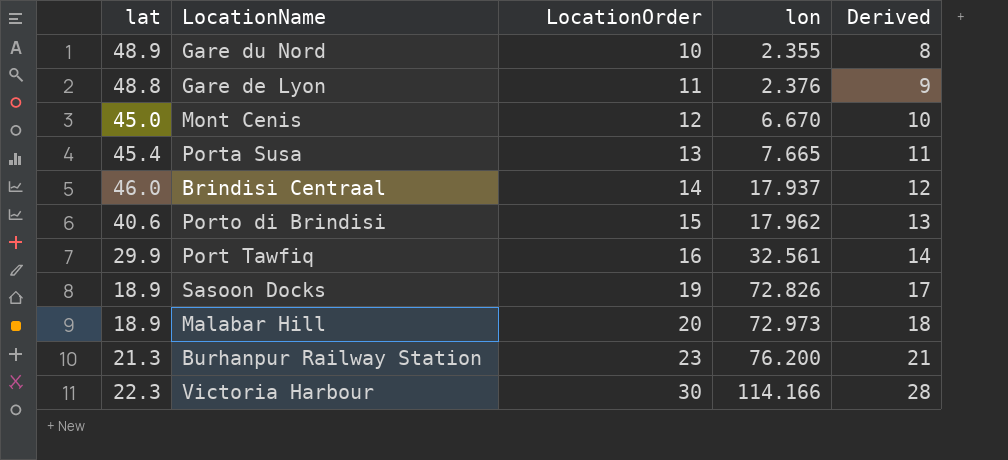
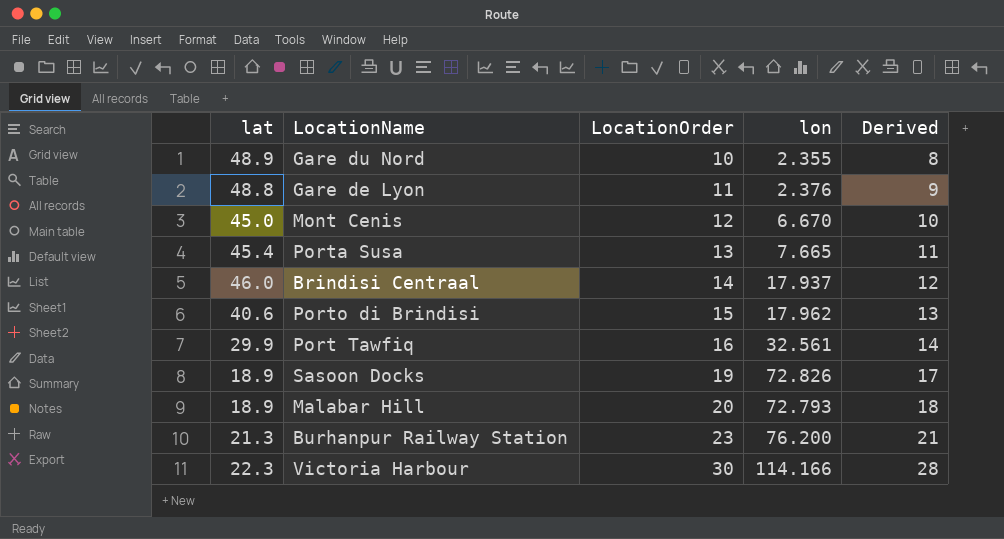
Malabar Hill | lon: 72.973 -> 72.793

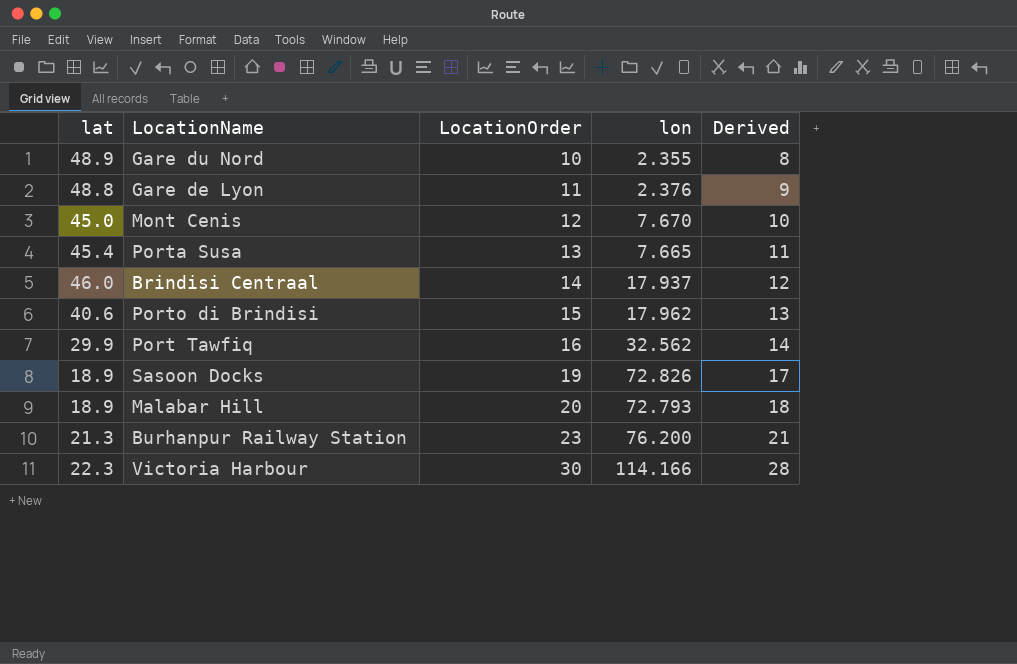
Mont Cenis | lon: 6.670 -> 7.670
Port Tawfiq | lon: 32.561 -> 32.562

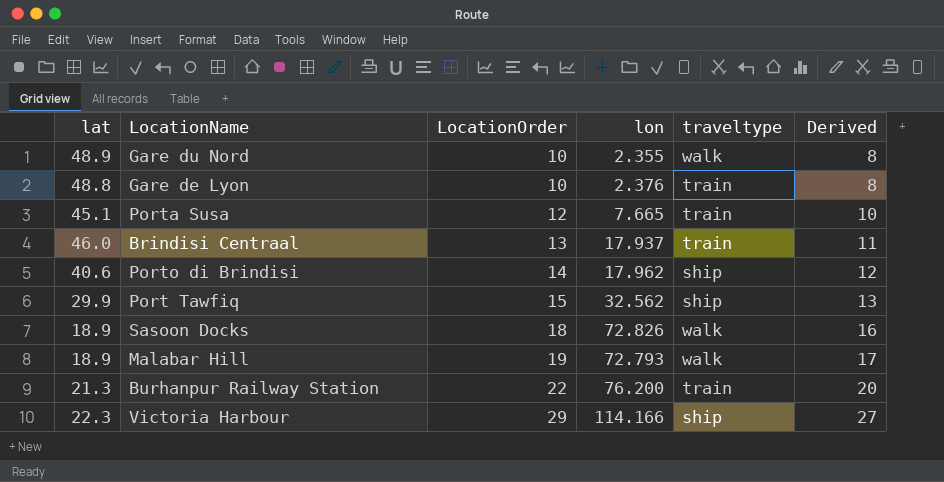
column traveltype | position: none -> 5
row Mont Cenis: 45.0 | 12 | 7.670 | 10 -> none
Gare de Lyon | LocationOrder: 11 -> 10
Gare de Lyon | Derived: 9 -> 8
Porta Susa | lat: 45.4 -> 45.1
Porta Susa | LocationOrder: 13 -> 12
Porta Susa | Derived: 11 -> 10
Brindisi Centraal | LocationOrder: 14 -> 13
Brindisi Centraal | Derived: 12 -> 11
Porto di Brindisi | LocationOrder: 15 -> 14
Porto di Brindisi | Derived: 13 -> 12
Port Tawfiq | LocationOrder: 16 -> 15
Port Tawfiq | Derived: 14 -> 13
Sasoon Docks | LocationOrder: 19 -> 18
Sasoon Docks | Derived: 17 -> 16
Malabar Hill | LocationOrder: 20 -> 19
Malabar Hill | Derived: 18 -> 17
Burhanpur Railway Station | LocationOrder: 23 -> 22
Burhanpur Railway Station | Derived: 21 -> 20
Victoria Harbour | LocationOrder: 30 -> 29
Victoria Harbour | Derived: 28 -> 27

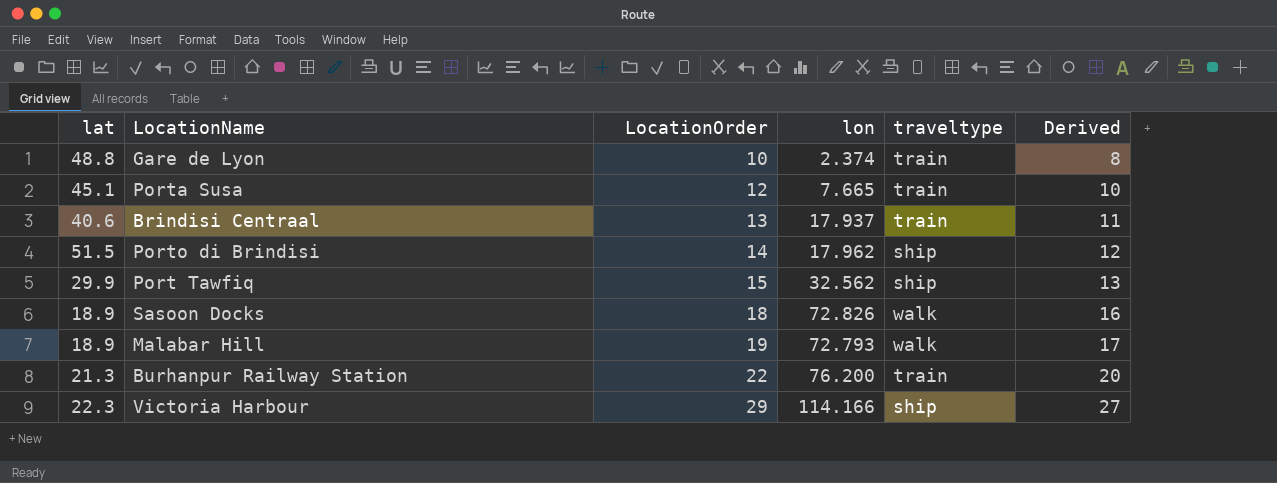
row Gare du Nord: 48.9 | 10 | 2.355 | walk | 8 -> none
Gare de Lyon | lon: 2.376 -> 2.374
Brindisi Centraal | lat: 46.0 -> 40.6
Porto di Brindisi | lat: 40.6 -> 51.5

